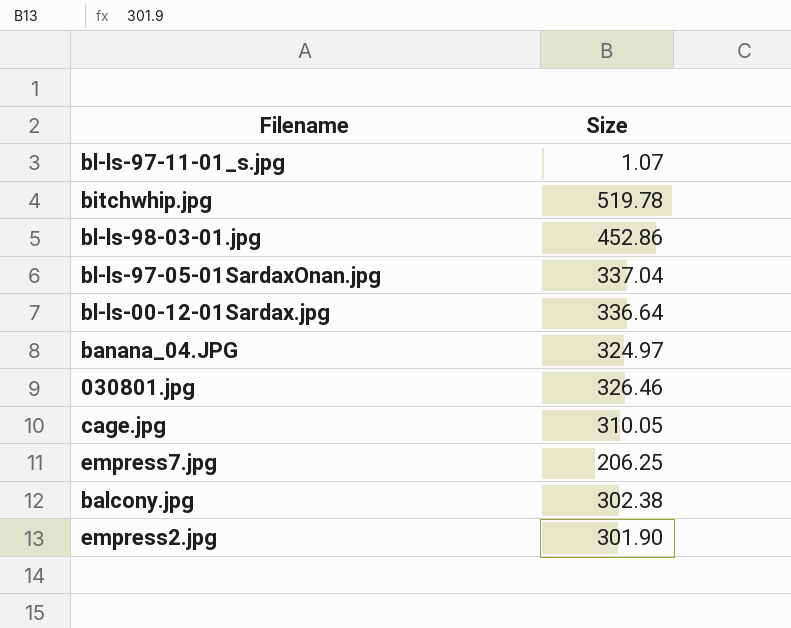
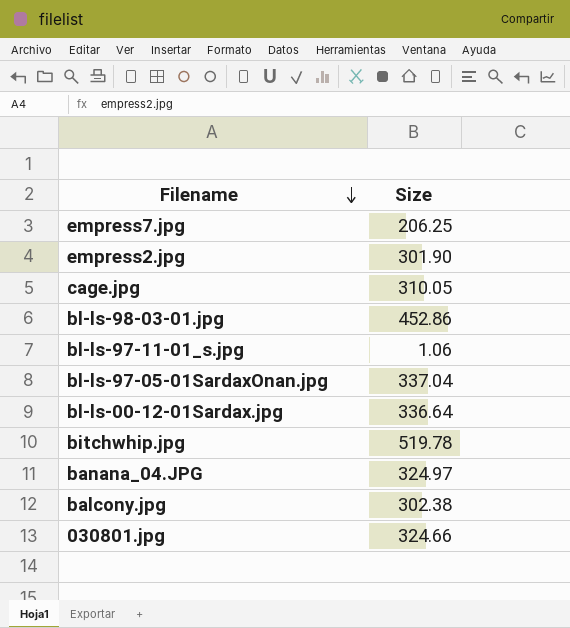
row order: none -> Filename descending
bl-ls-97-11-01_s.jpg | Size: 1.07 -> 1.06
030801.jpg | Size: 326.46 -> 324.66

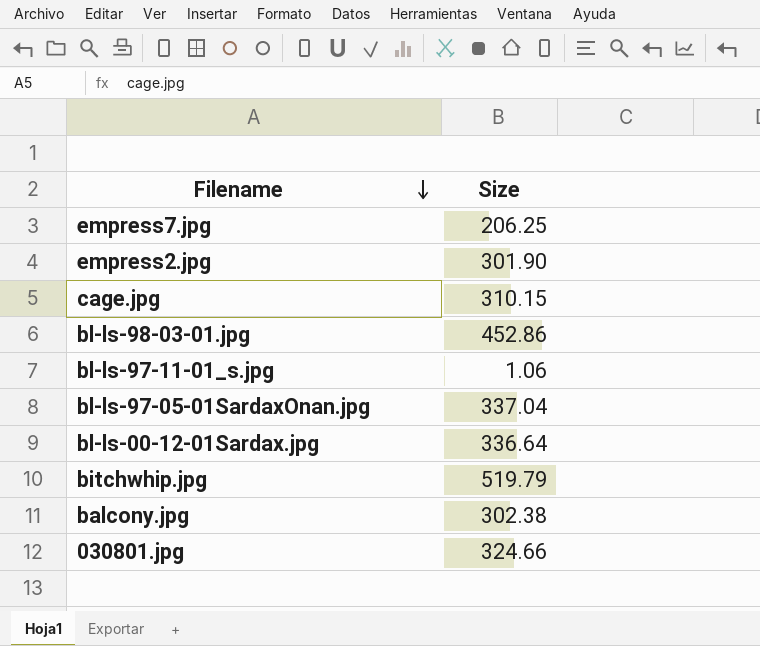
row banana_04.JPG: 324.97 -> none
cage.jpg | Size: 310.05 -> 310.15
bitchwhip.jpg | Size: 519.78 -> 519.79

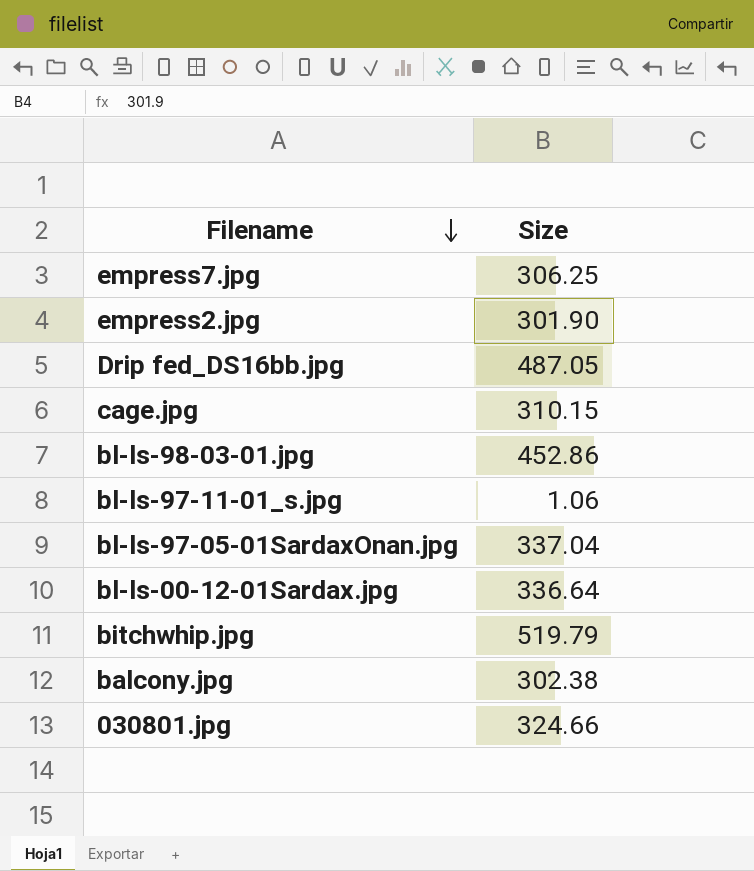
empress7.jpg | Size: 206.25 -> 306.25
row Drip fed_DS16bb.jpg: none -> 487.05

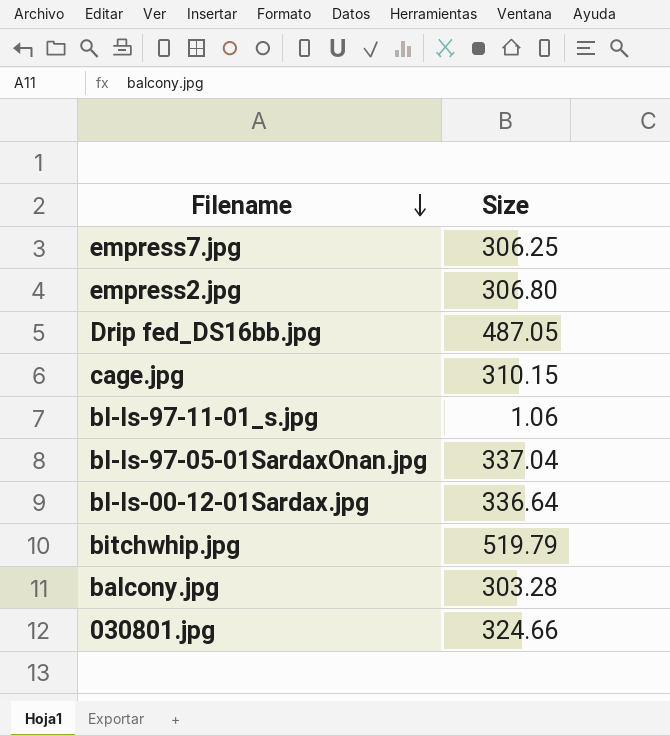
row bl-ls-98-03-01.jpg: 452.86 -> none
empress2.jpg | Size: 301.90 -> 306.80
balcony.jpg | Size: 302.38 -> 303.28

